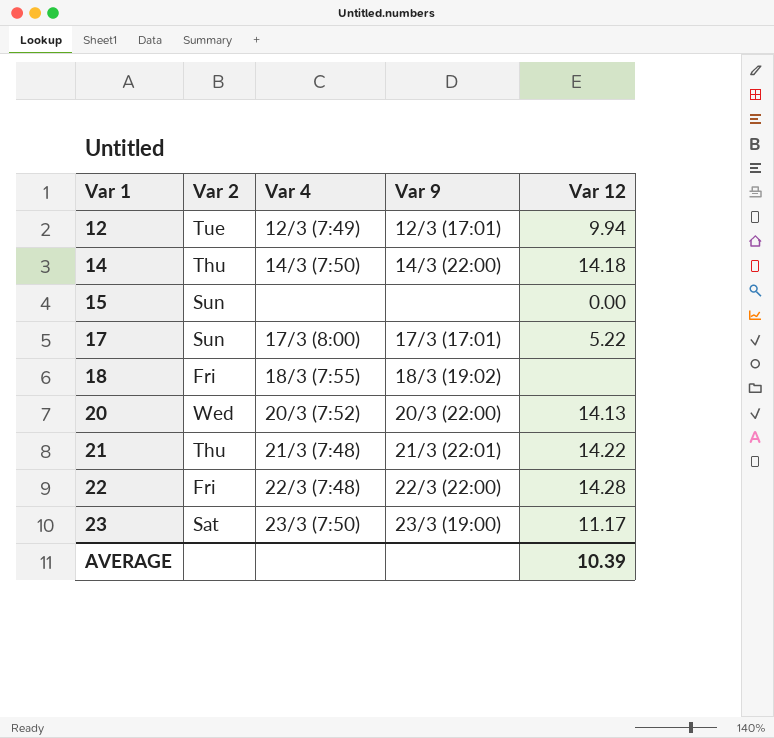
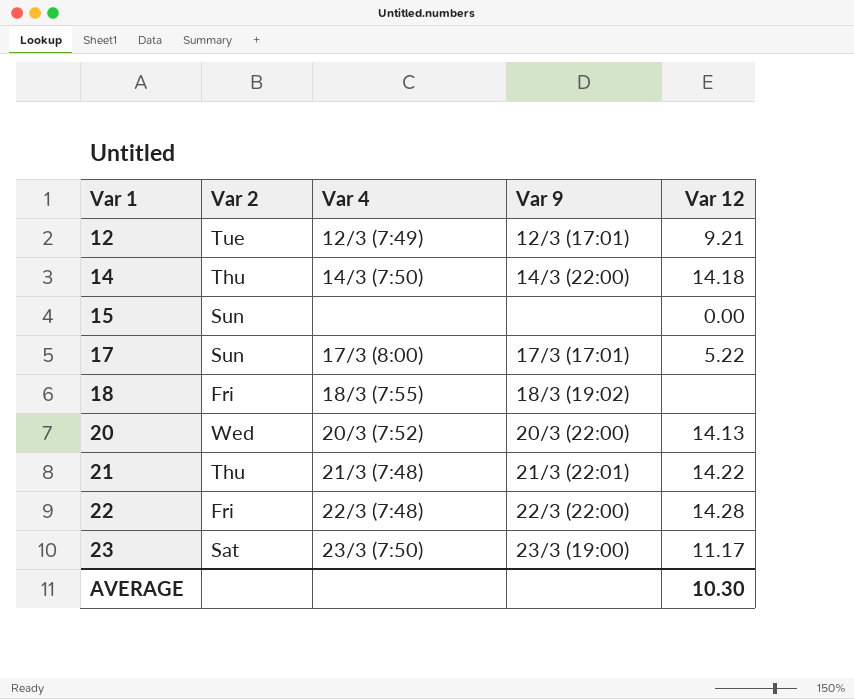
12 | Var 12: 9.94 -> 9.21
AVERAGE | Var 12: 10.39 -> 10.30

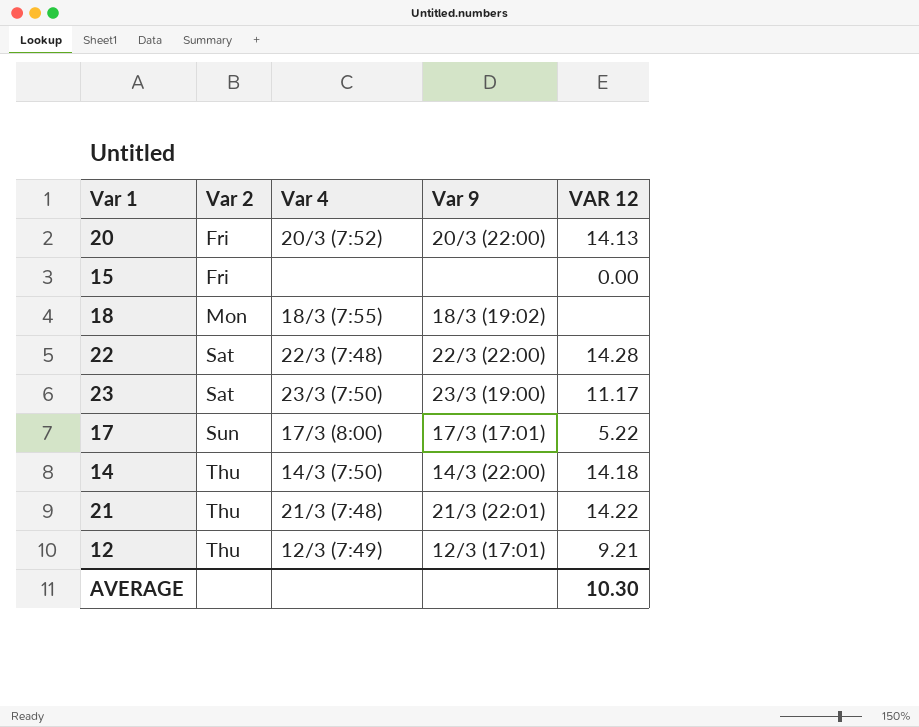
row order: Var 1 ascending -> Var 2 ascending
column name: Var 12 -> VAR 12
20 | Var 2: Wed -> Fri
15 | Var 2: Sun -> Fri
18 | Var 2: Fri -> Mon
22 | Var 2: Fri -> Sat
12 | Var 2: Tue -> Thu

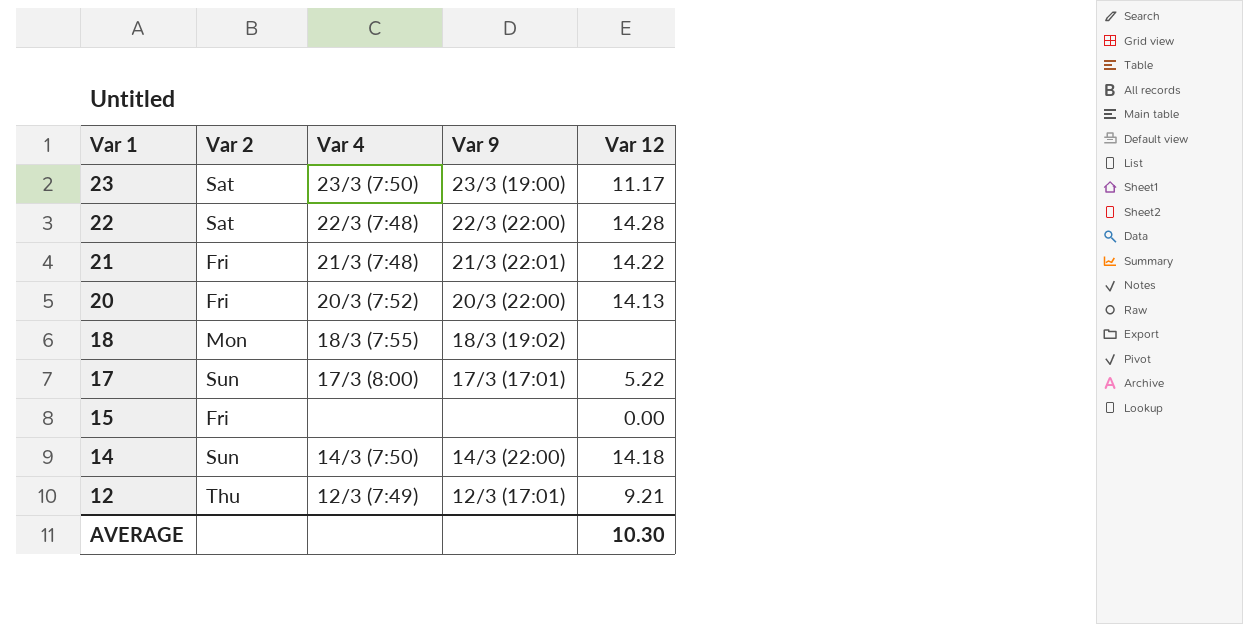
row order: Var 2 ascending -> Var 1 descending
column name: VAR 12 -> Var 12
21 | Var 2: Thu -> Fri
14 | Var 2: Thu -> Sun

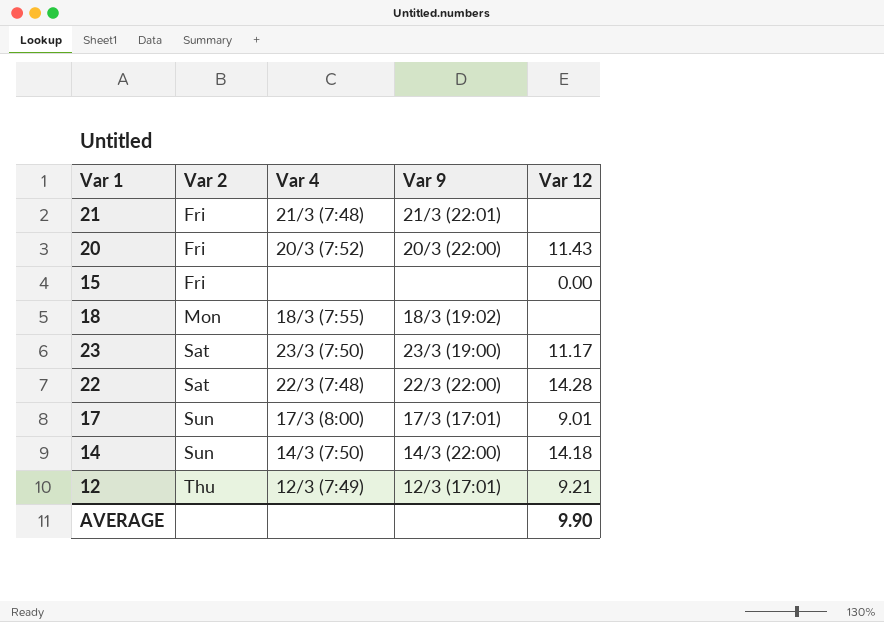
row order: Var 1 descending -> Var 2 ascending
21 | Var 12: 14.22 -> none
20 | Var 12: 14.13 -> 11.43
17 | Var 12: 5.22 -> 9.01
AVERAGE | Var 12: 10.30 -> 9.90

